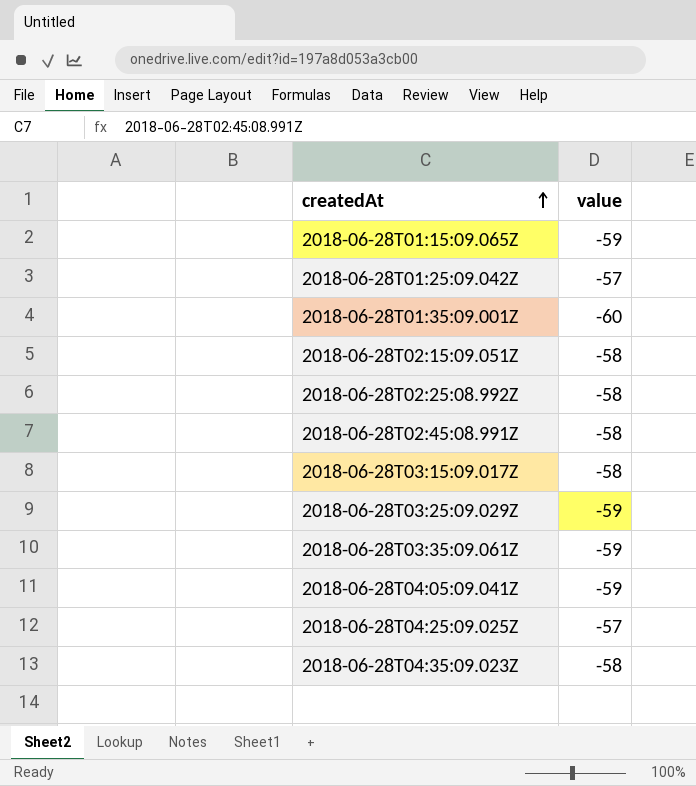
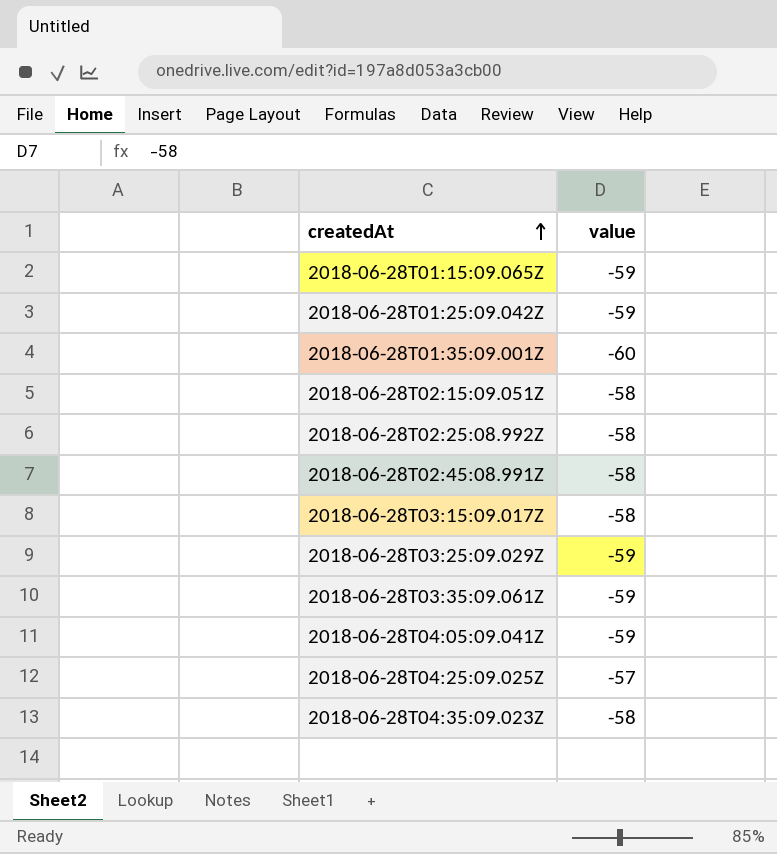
2018-06-28T01:25:09.042Z | value: -57 -> -59

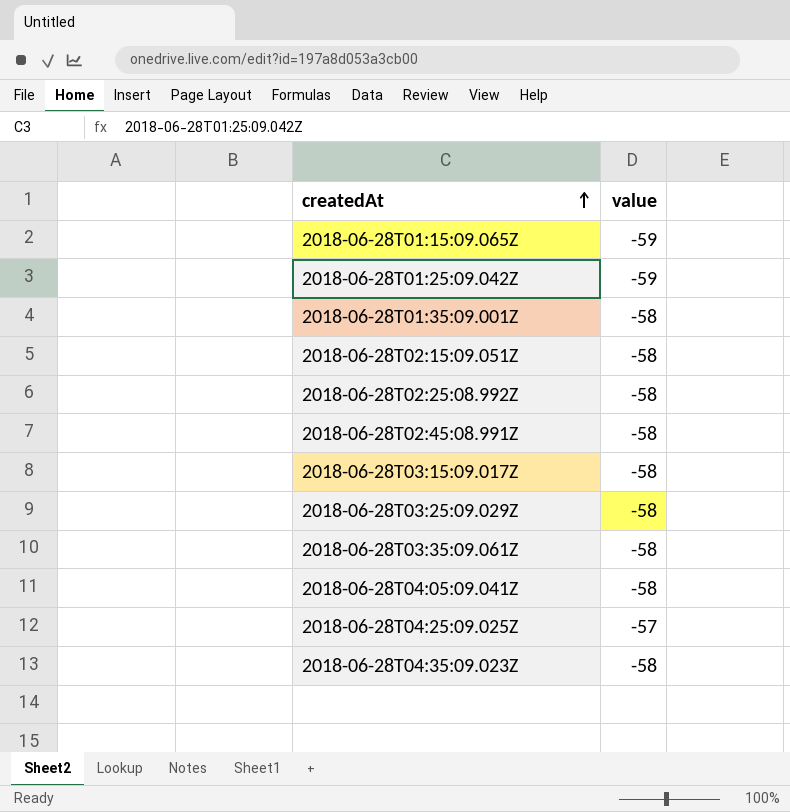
2018-06-28T01:35:09.001Z | value: -60 -> -58
2018-06-28T03:25:09.029Z | value: -59 -> -58
2018-06-28T03:35:09.061Z | value: -59 -> -58
2018-06-28T04:05:09.041Z | value: -59 -> -58

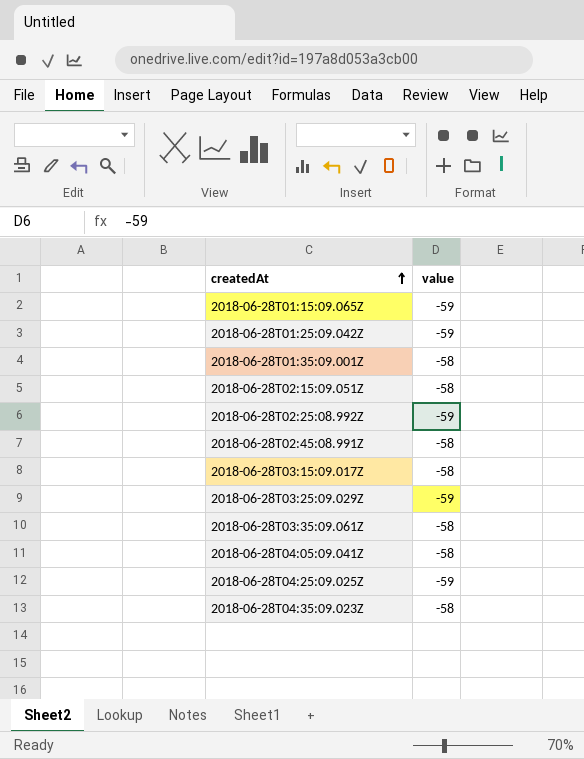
2018-06-28T02:25:08.992Z | value: -58 -> -59
2018-06-28T03:25:09.029Z | value: -58 -> -59
2018-06-28T04:25:09.025Z | value: -57 -> -59

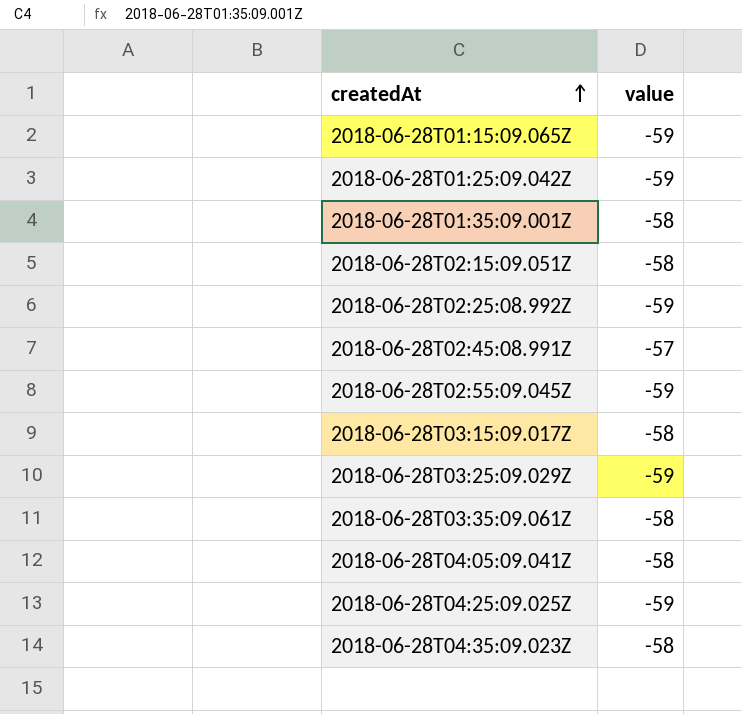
2018-06-28T02:45:08.991Z | value: -58 -> -57
row 2018-06-28T02:55:09.045Z: none -> -59

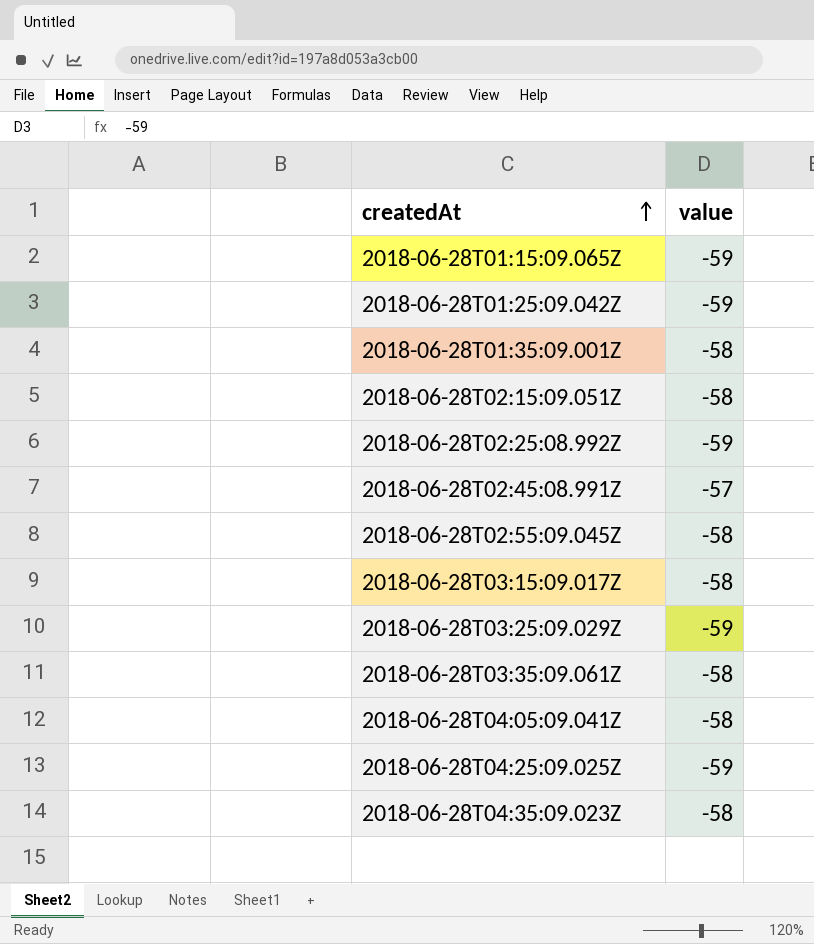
2018-06-28T02:55:09.045Z | value: -59 -> -58

